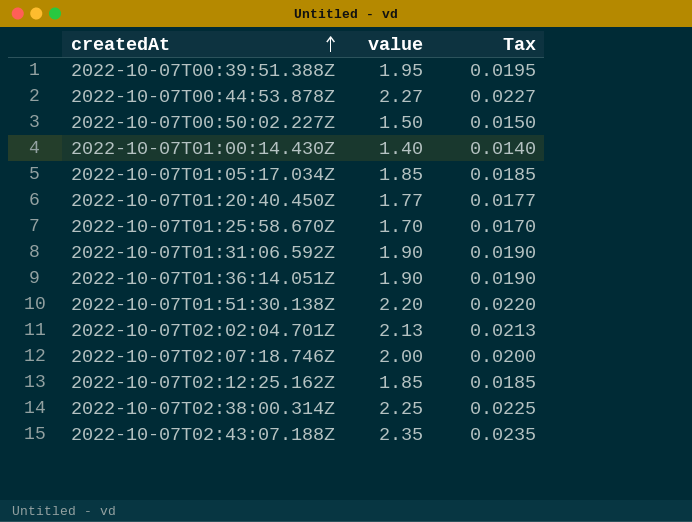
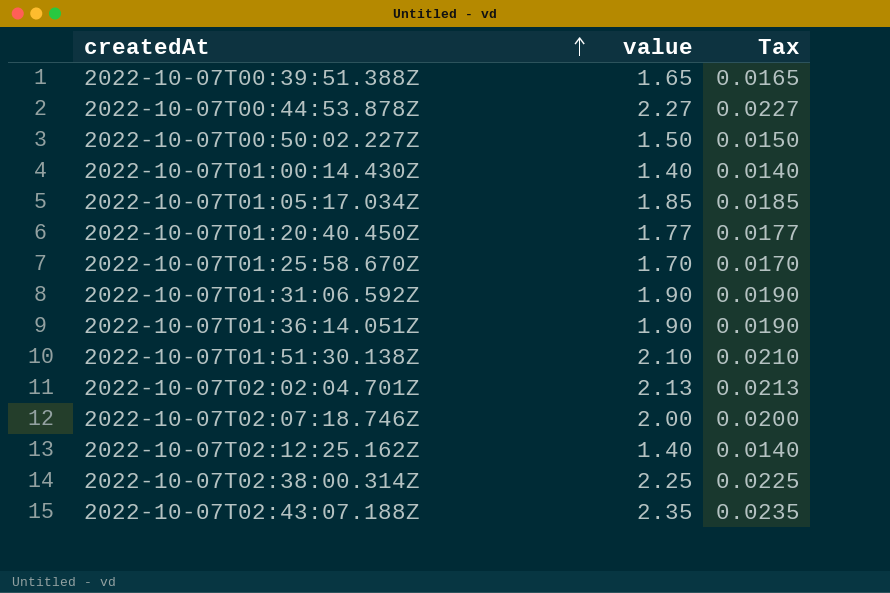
2022-10-07T00:39:51.388Z | value: 1.95 -> 1.65
2022-10-07T00:39:51.388Z | Tax: 0.0195 -> 0.0165
2022-10-07T01:51:30.138Z | value: 2.20 -> 2.10
2022-10-07T01:51:30.138Z | Tax: 0.0220 -> 0.0210
2022-10-07T02:12:25.162Z | value: 1.85 -> 1.40
2022-10-07T02:12:25.162Z | Tax: 0.0185 -> 0.0140

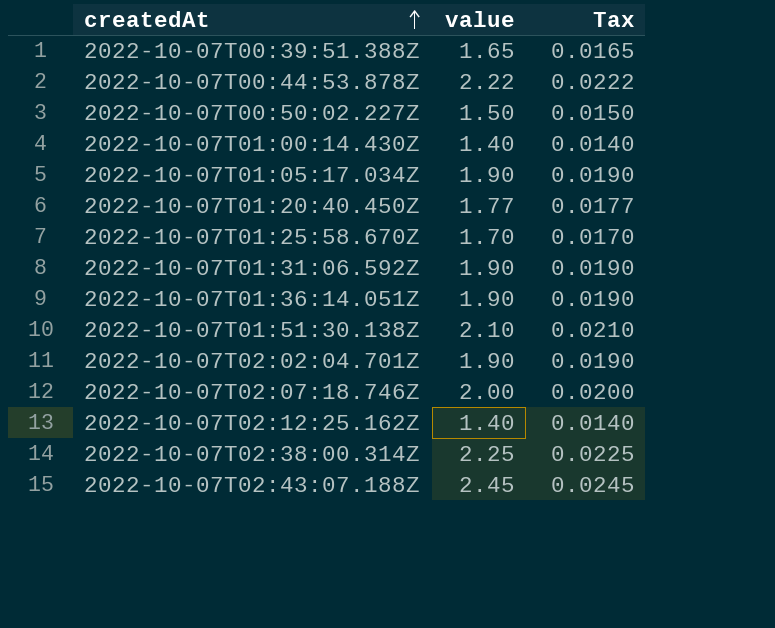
2022-10-07T00:44:53.878Z | value: 2.27 -> 2.22
2022-10-07T00:44:53.878Z | Tax: 0.0227 -> 0.0222
2022-10-07T01:05:17.034Z | value: 1.85 -> 1.90
2022-10-07T01:05:17.034Z | Tax: 0.0185 -> 0.0190
2022-10-07T02:02:04.701Z | value: 2.13 -> 1.90
2022-10-07T02:02:04.701Z | Tax: 0.0213 -> 0.0190
2022-10-07T02:43:07.188Z | value: 2.35 -> 2.45
2022-10-07T02:43:07.188Z | Tax: 0.0235 -> 0.0245

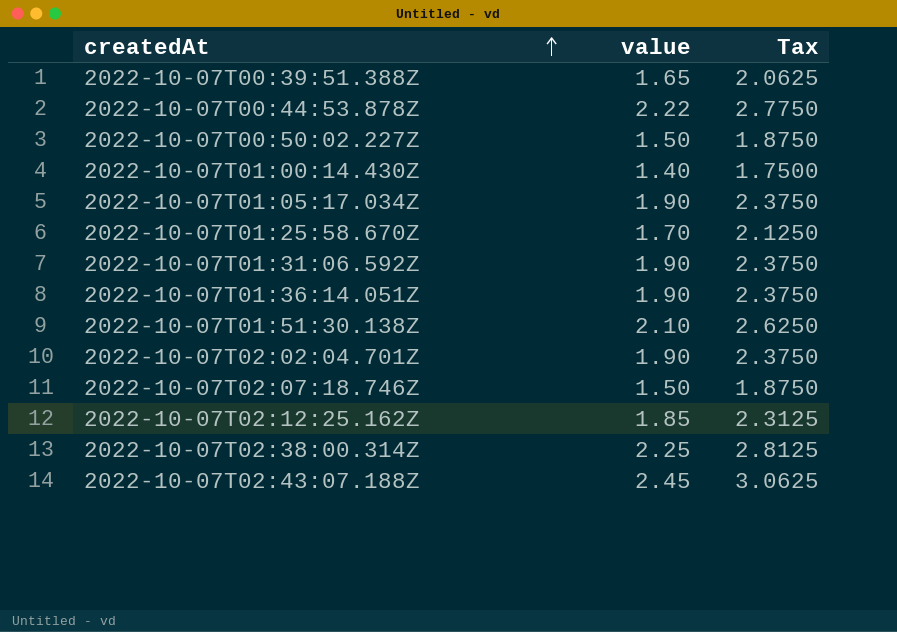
column Tax | formula: [value] * 0.01 -> [value] * 1.25
row 2022-10-07T01:20:40.450Z: 1.77 | 0.0177 -> none
2022-10-07T02:07:18.746Z | value: 2.00 -> 1.50
2022-10-07T02:12:25.162Z | value: 1.40 -> 1.85

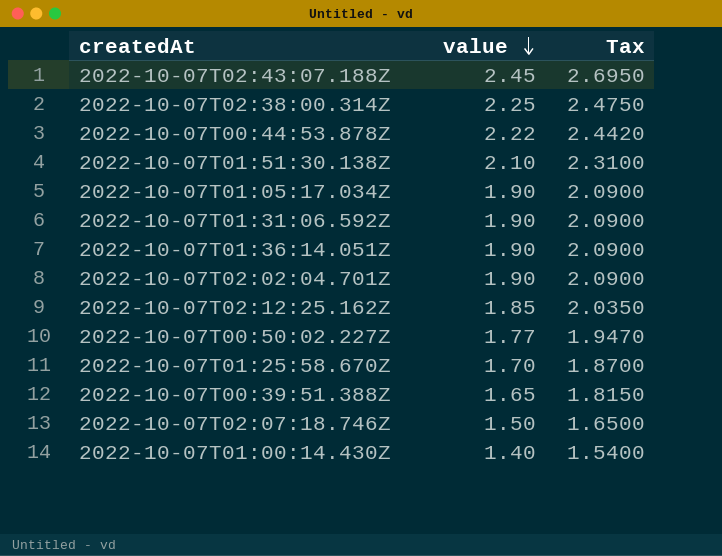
row order: createdAt ascending -> value descending
column Tax | formula: [value] * 1.25 -> [value] * 1.1
2022-10-07T00:50:02.227Z | value: 1.50 -> 1.77

